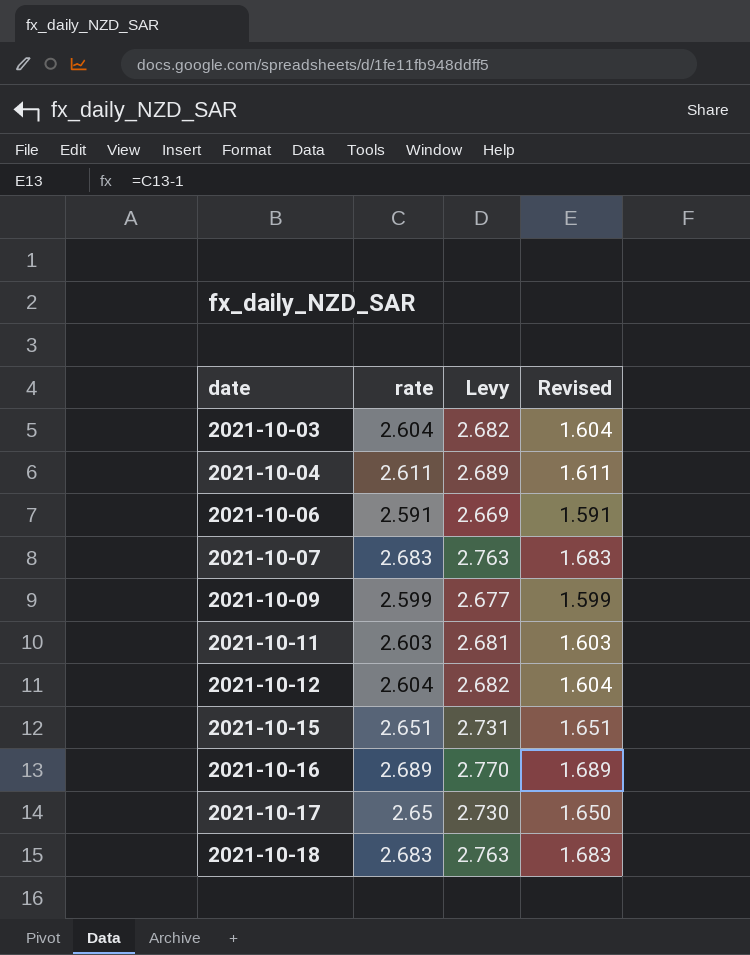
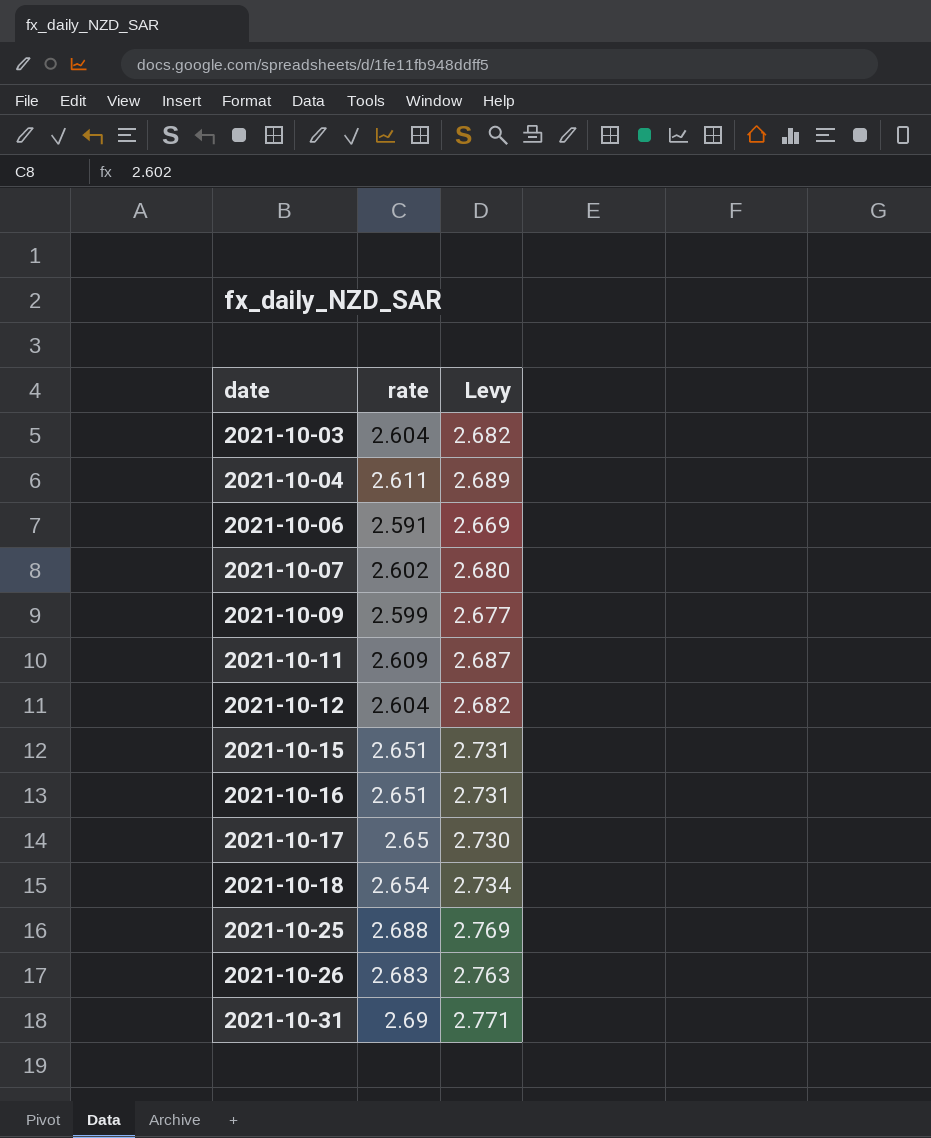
column Revised | formula: [rate] - 1 -> none
2021-10-07 | rate: 2.683 -> 2.602
2021-10-07 | Levy: 2.763 -> 2.680
2021-10-11 | rate: 2.603 -> 2.609
2021-10-11 | Levy: 2.681 -> 2.687
2021-10-16 | rate: 2.689 -> 2.651
2021-10-16 | Levy: 2.770 -> 2.731
2021-10-18 | rate: 2.683 -> 2.654
2021-10-18 | Levy: 2.763 -> 2.734
row 2021-10-25: none -> 2.688 | 2.769
row 2021-10-26: none -> 2.683 | 2.763
row 2021-10-31: none -> 2.69 | 2.771

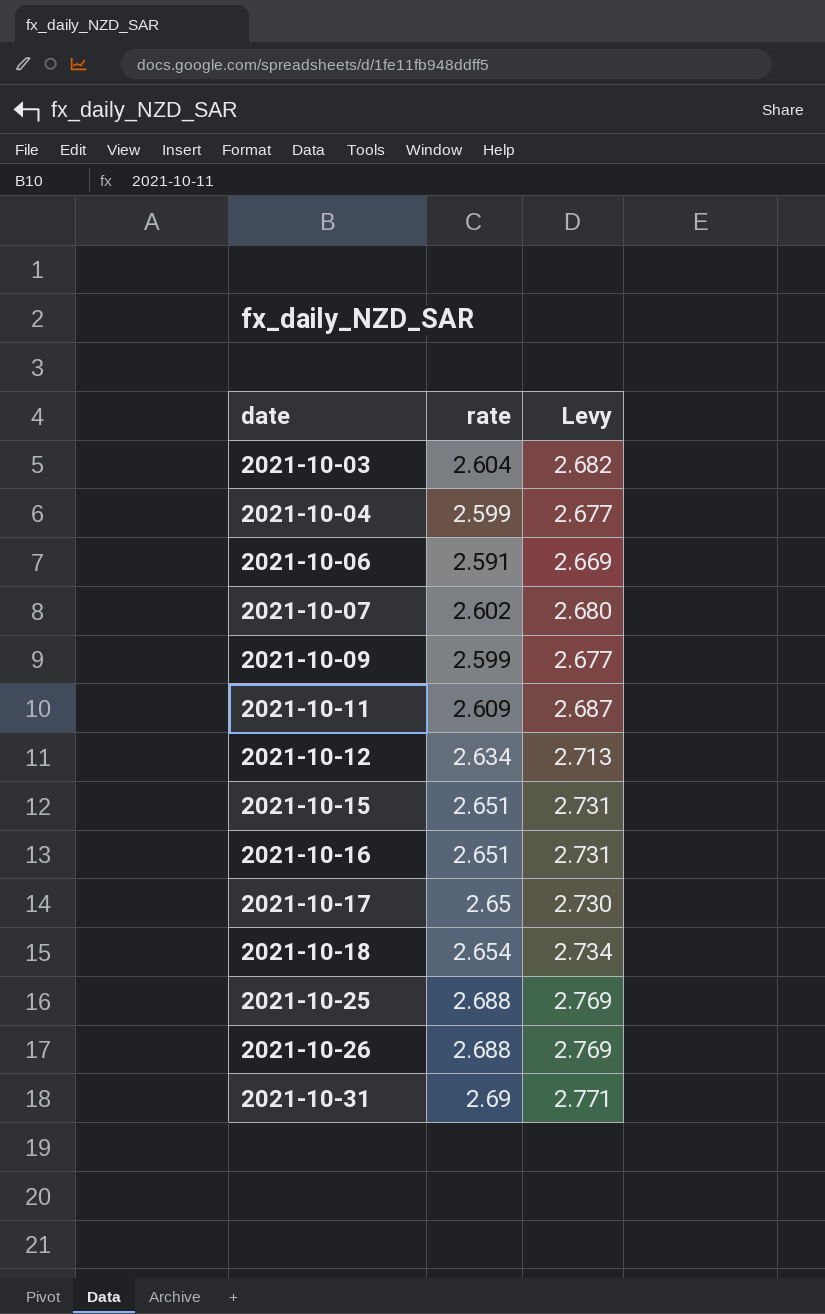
2021-10-04 | rate: 2.611 -> 2.599
2021-10-04 | Levy: 2.689 -> 2.677
2021-10-12 | rate: 2.604 -> 2.634
2021-10-12 | Levy: 2.682 -> 2.713
2021-10-26 | rate: 2.683 -> 2.688
2021-10-26 | Levy: 2.763 -> 2.769

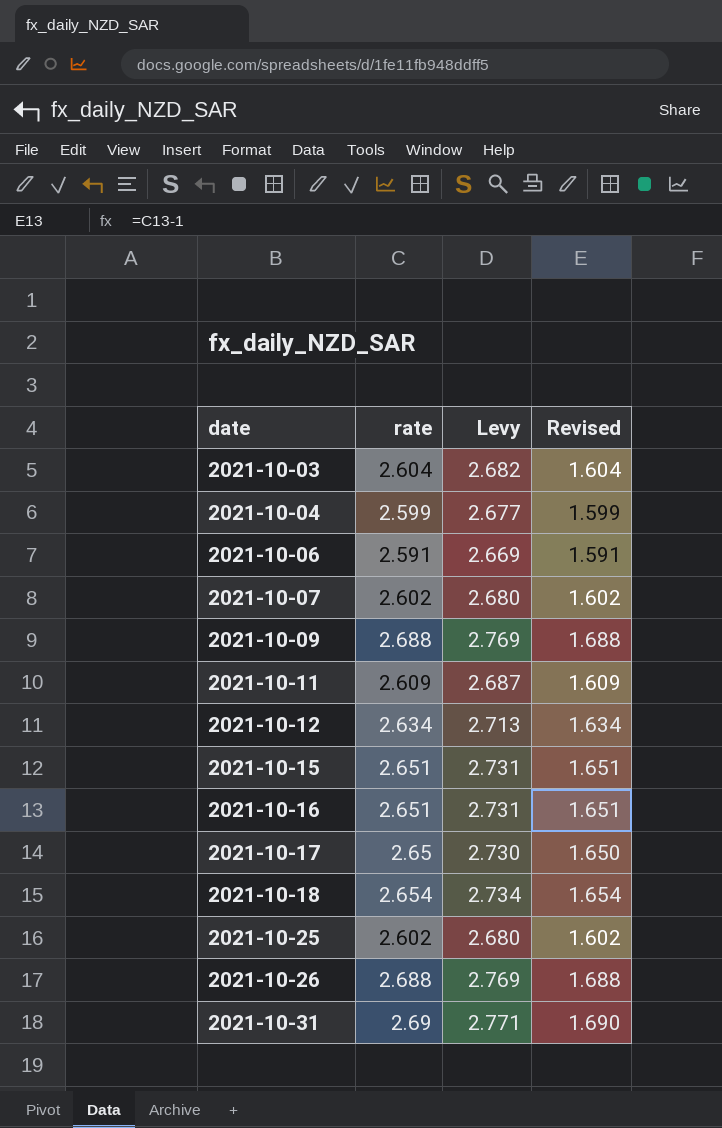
column Revised | formula: none -> [rate] - 1
2021-10-09 | rate: 2.599 -> 2.688
2021-10-09 | Levy: 2.677 -> 2.769
2021-10-25 | rate: 2.688 -> 2.602
2021-10-25 | Levy: 2.769 -> 2.680

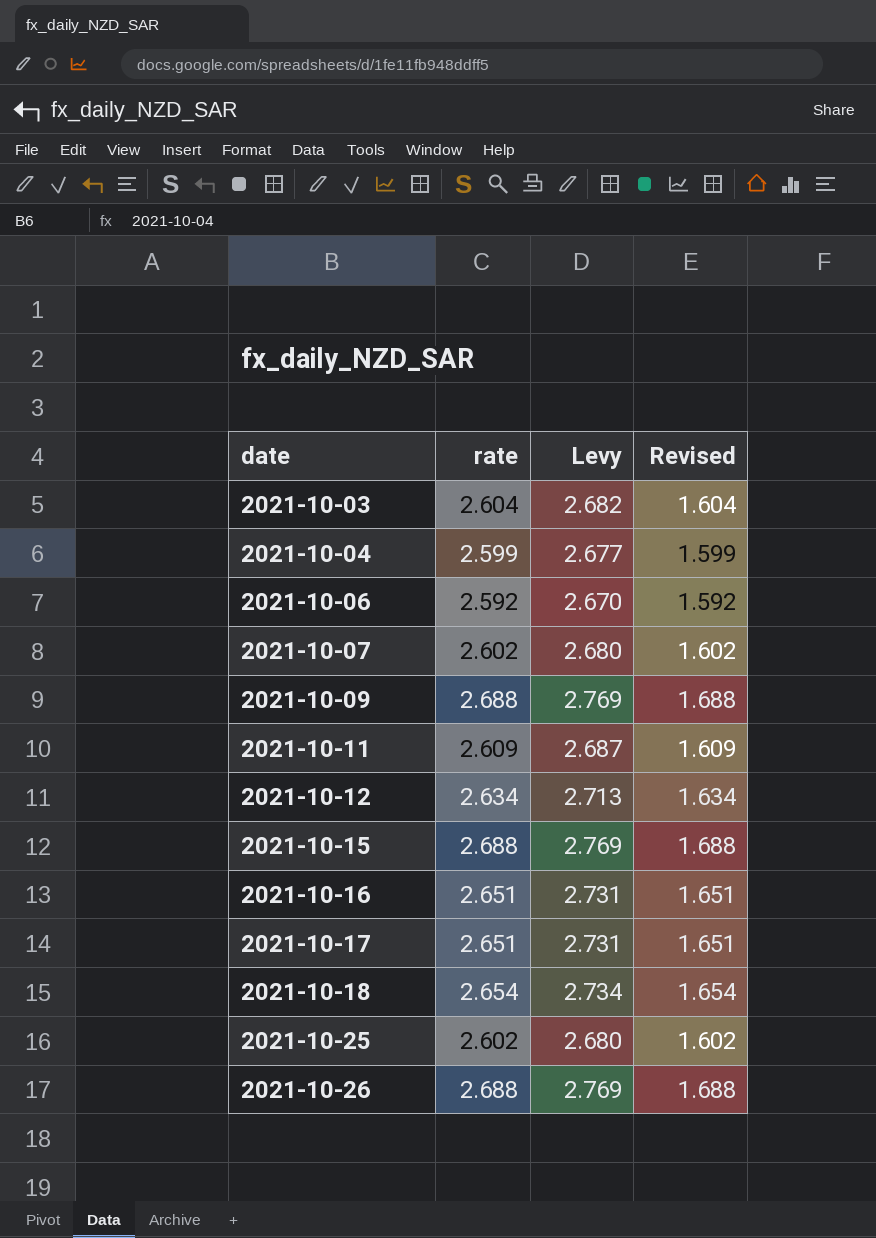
row 2021-10-31: 2.69 | 2.771 | 1.690 -> none
2021-10-06 | rate: 2.591 -> 2.592
2021-10-06 | Levy: 2.669 -> 2.670
2021-10-06 | Revised: 1.591 -> 1.592
2021-10-15 | rate: 2.651 -> 2.688
2021-10-15 | Levy: 2.731 -> 2.769
2021-10-15 | Revised: 1.651 -> 1.688
2021-10-17 | rate: 2.65 -> 2.651
2021-10-17 | Levy: 2.730 -> 2.731
2021-10-17 | Revised: 1.650 -> 1.651

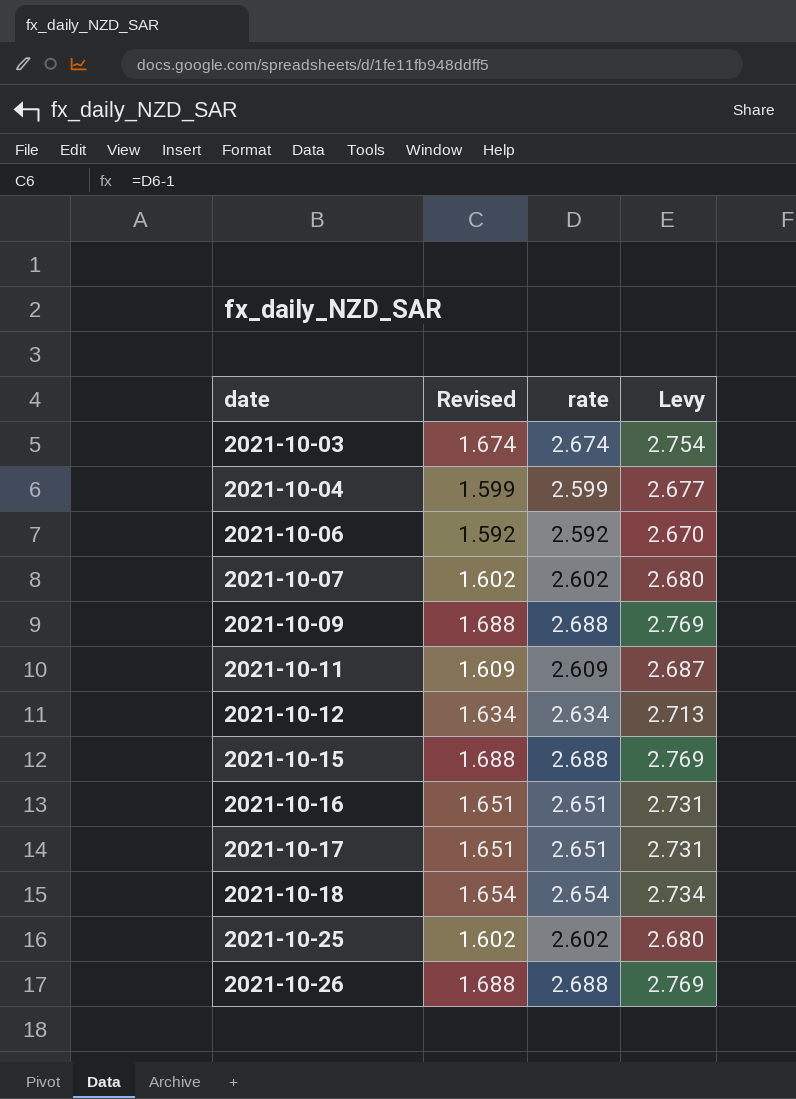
column Revised | position: 4 -> 2
2021-10-03 | Revised: 1.604 -> 1.674
2021-10-03 | rate: 2.604 -> 2.674
2021-10-03 | Levy: 2.682 -> 2.754

